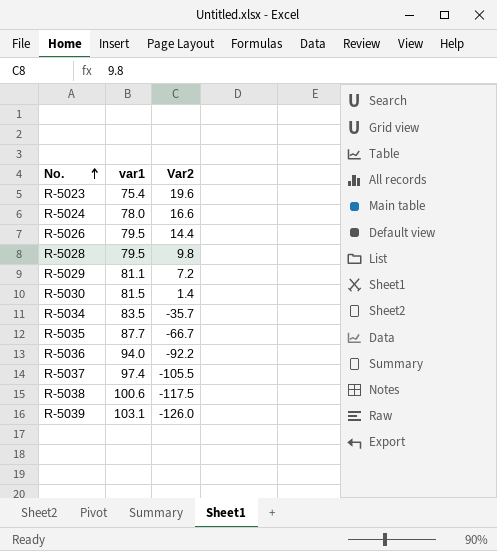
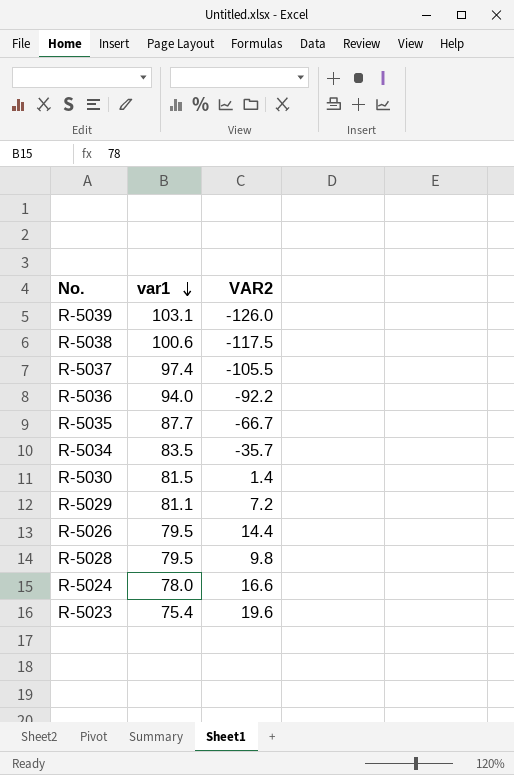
row order: No. ascending -> var1 descending
column name: Var2 -> VAR2

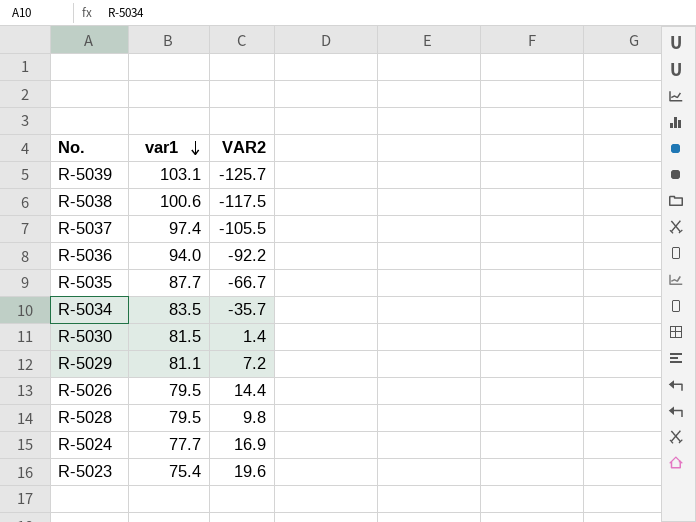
R-5039 | VAR2: -126.0 -> -125.7
R-5024 | var1: 78.0 -> 77.7
R-5024 | VAR2: 16.6 -> 16.9

